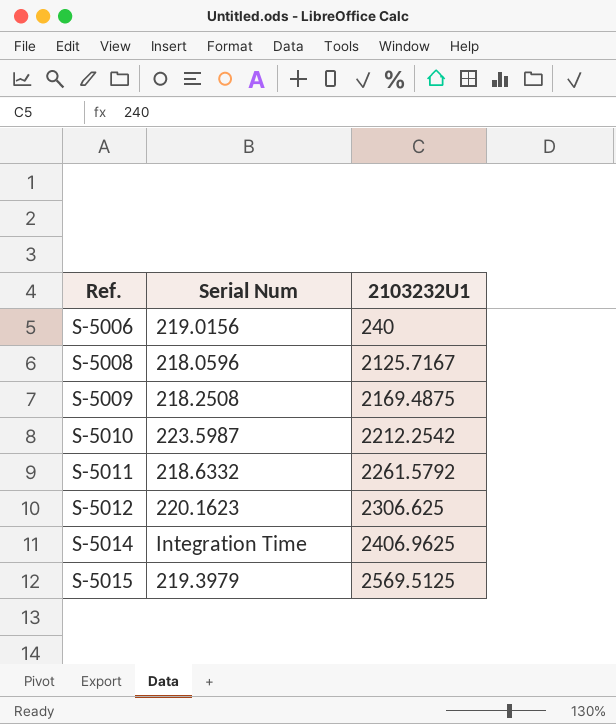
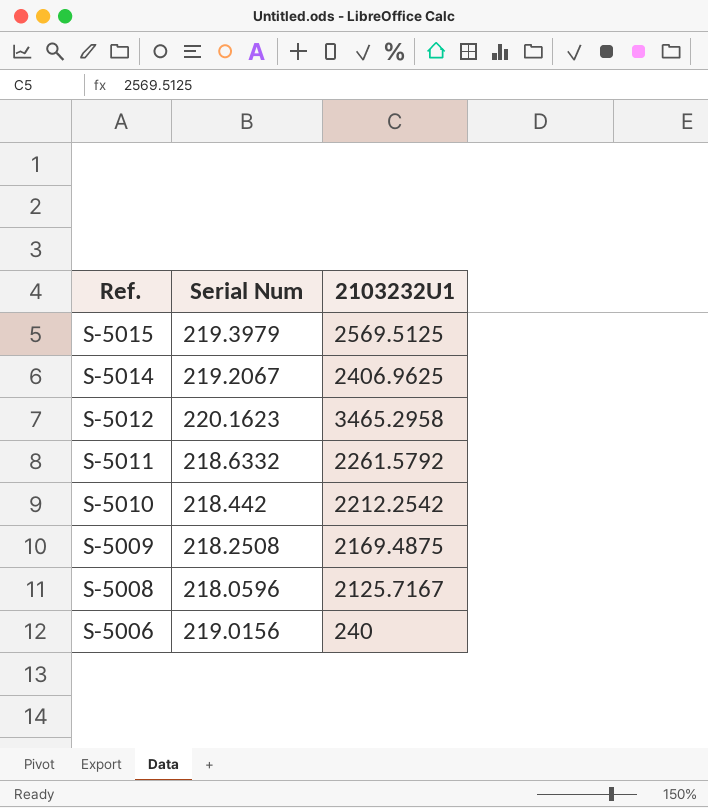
row order: Ref. ascending -> Ref. descending
S-5014 | Serial Num: Integration Time -> 219.2067
S-5012 | 2103232U1: 2306.625 -> 3465.2958
S-5010 | Serial Num: 223.5987 -> 218.442

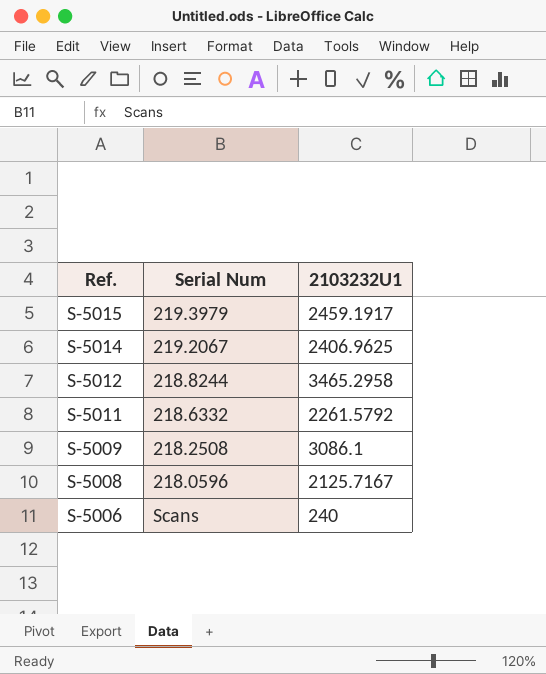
row S-5010: 218.442 | 2212.2542 -> none
S-5015 | 2103232U1: 2569.5125 -> 2459.1917
S-5012 | Serial Num: 220.1623 -> 218.8244
S-5009 | 2103232U1: 2169.4875 -> 3086.1
S-5006 | Serial Num: 219.0156 -> Scans

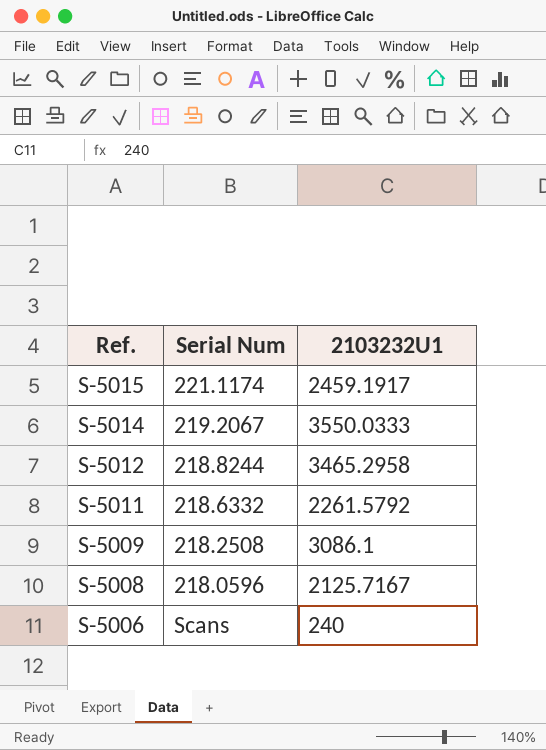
S-5015 | Serial Num: 219.3979 -> 221.1174
S-5014 | 2103232U1: 2406.9625 -> 3550.0333

